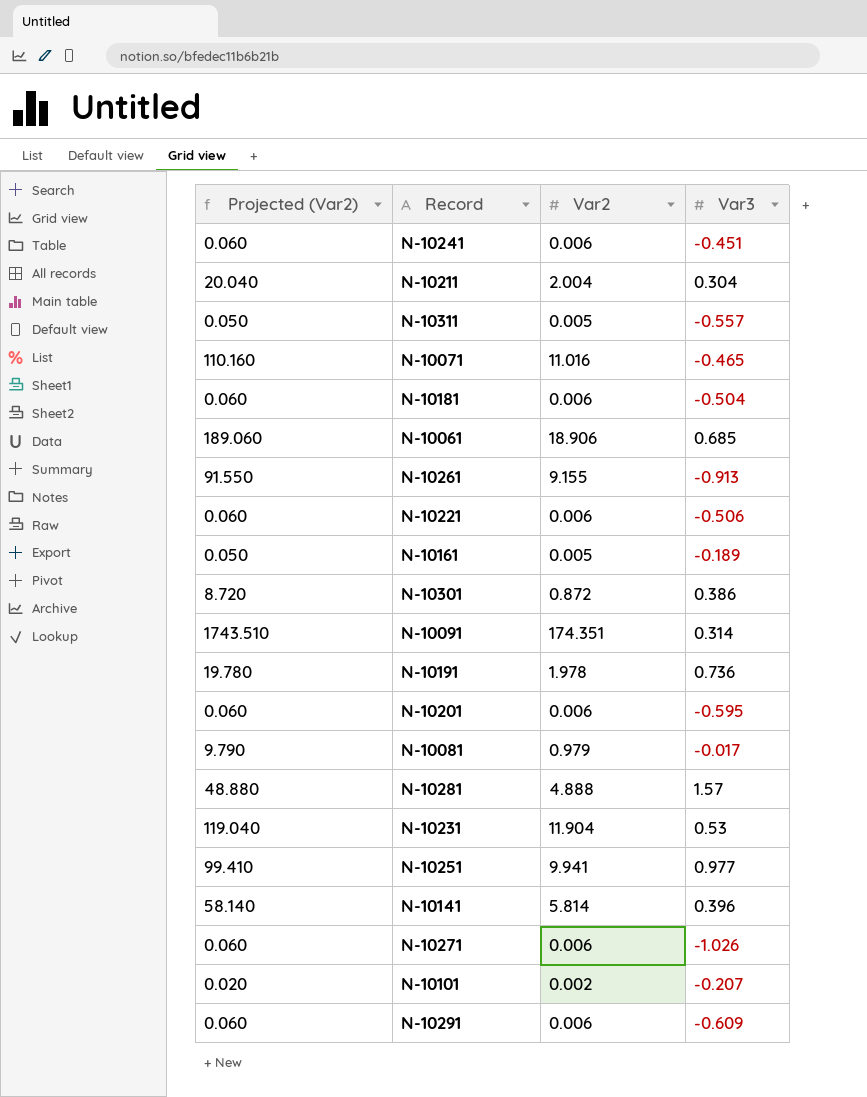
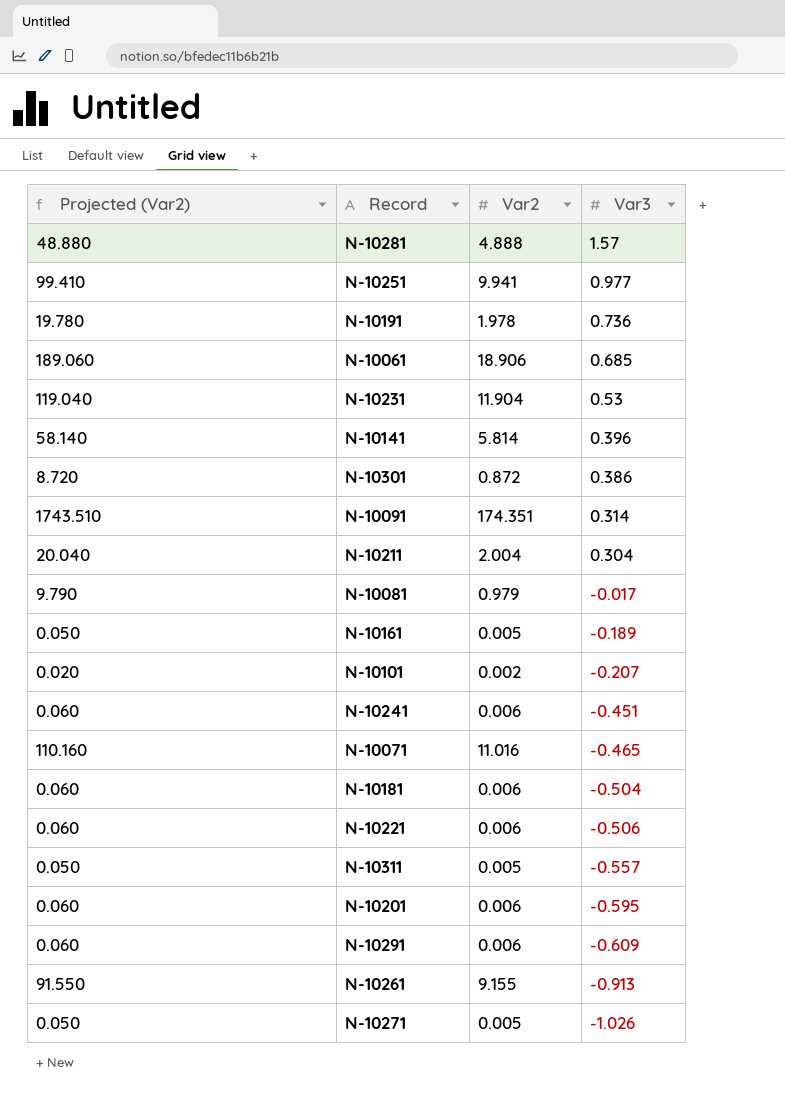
row order: none -> Var3 descending
N-10271 | Projected (Var2): 0.060 -> 0.050
N-10271 | Var2: 0.006 -> 0.005

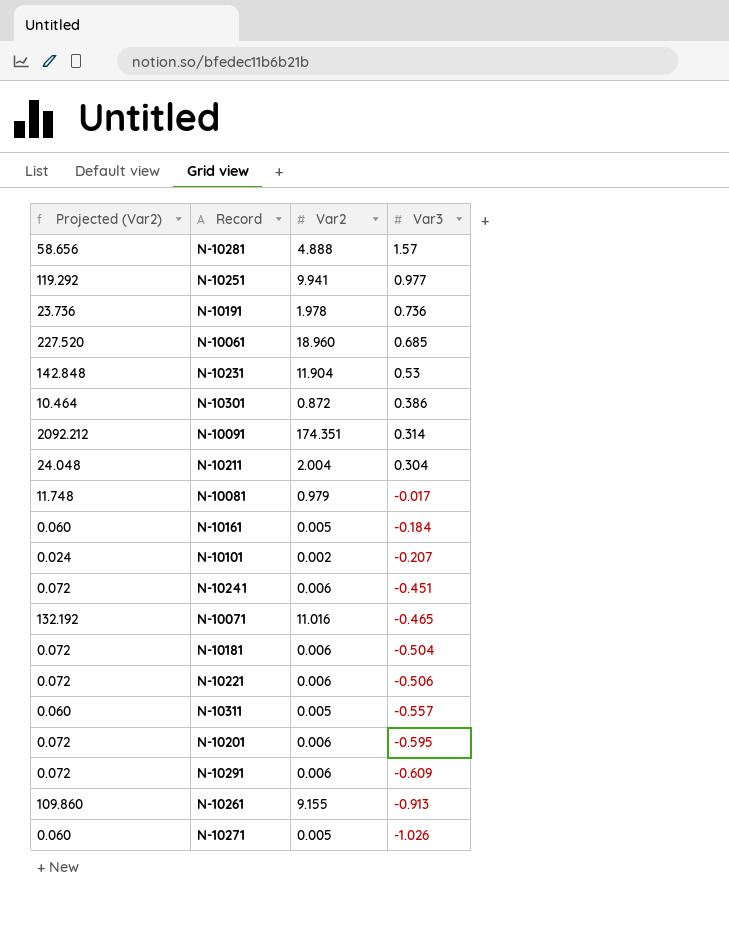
column Projected (Var2) | formula: [Var2] * 10 -> [Var2] * 12
row N-10141: 58.140 | 5.814 | 0.396 -> none
N-10061 | Var2: 18.906 -> 18.960
N-10161 | Var3: -0.189 -> -0.184

